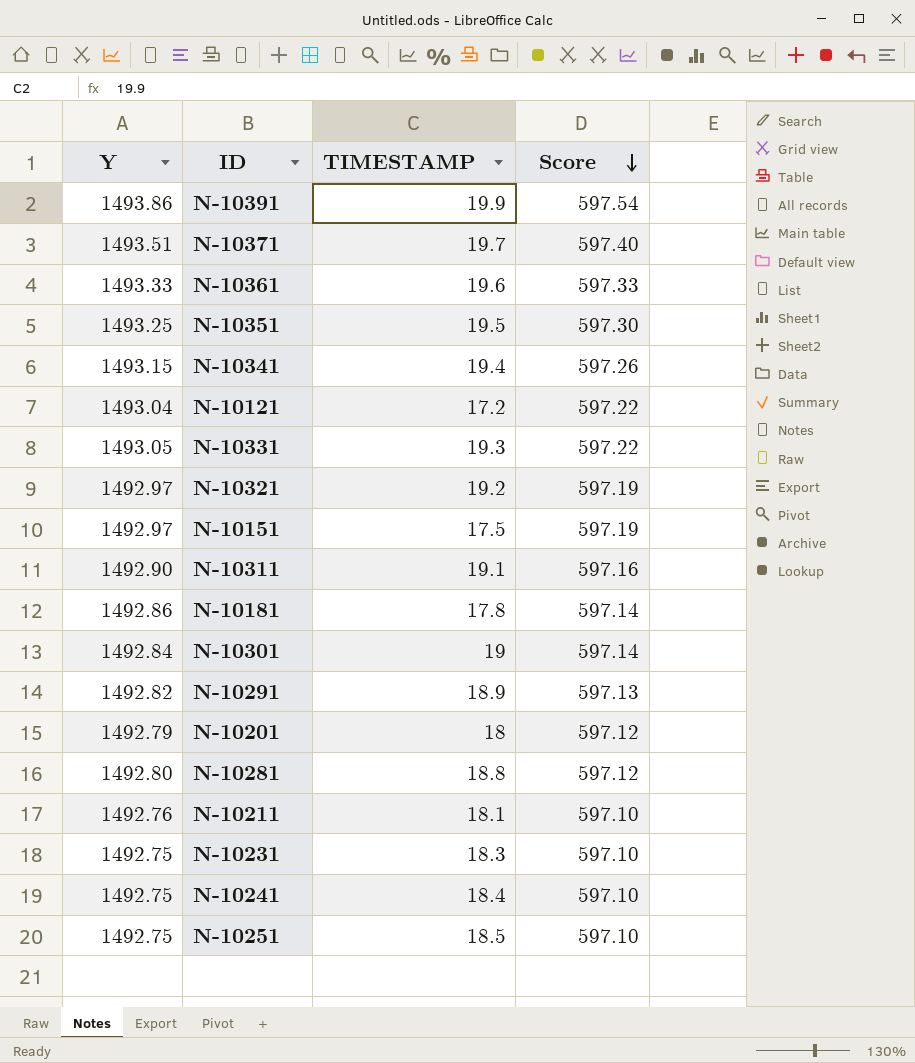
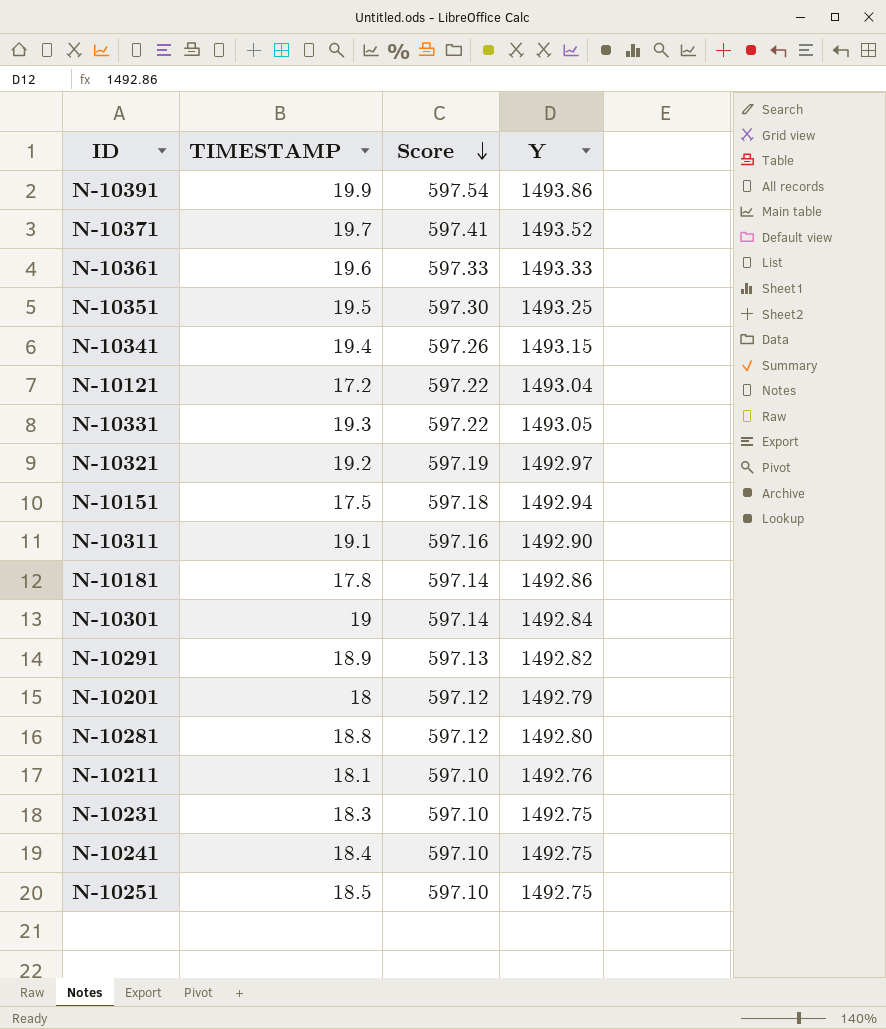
column Y | position: 1 -> 4
N-10371 | Score: 597.40 -> 597.41
N-10371 | Y: 1493.51 -> 1493.52
N-10151 | Score: 597.19 -> 597.18
N-10151 | Y: 1492.97 -> 1492.94

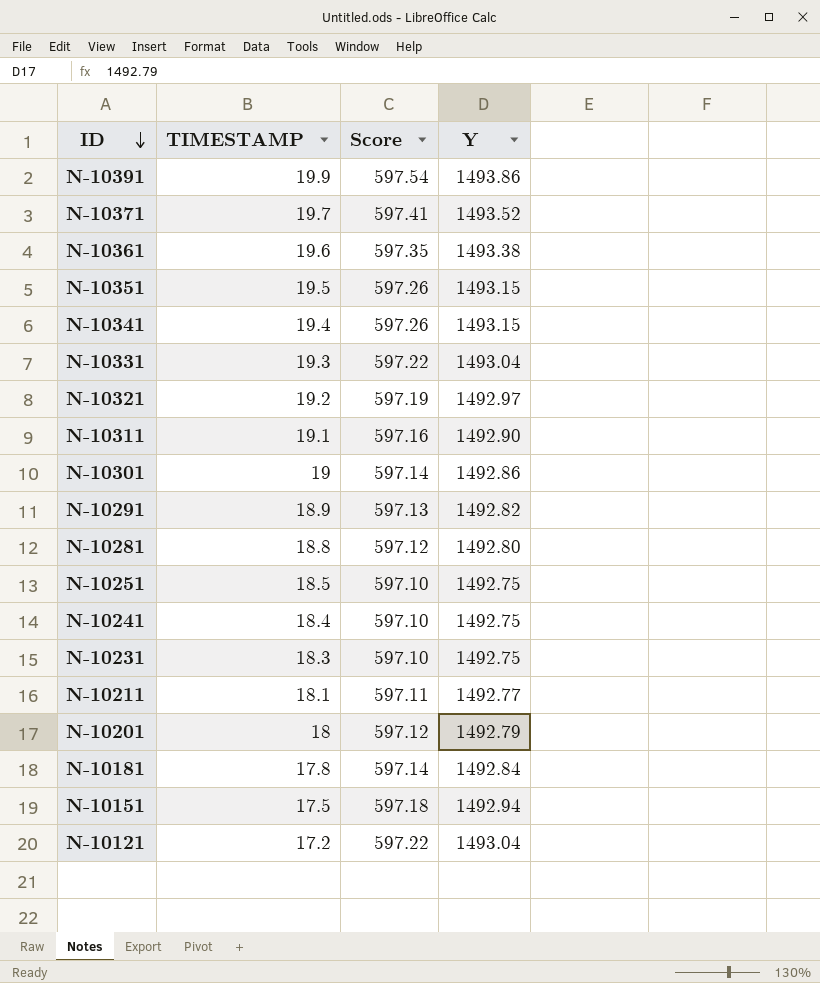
row order: Score descending -> ID descending
N-10361 | Score: 597.33 -> 597.35
N-10361 | Y: 1493.33 -> 1493.38
N-10351 | Score: 597.30 -> 597.26
N-10351 | Y: 1493.25 -> 1493.15
N-10331 | Y: 1493.05 -> 1493.04
N-10301 | Y: 1492.84 -> 1492.86
N-10211 | Score: 597.10 -> 597.11
N-10211 | Y: 1492.76 -> 1492.77
N-10181 | Y: 1492.86 -> 1492.84

